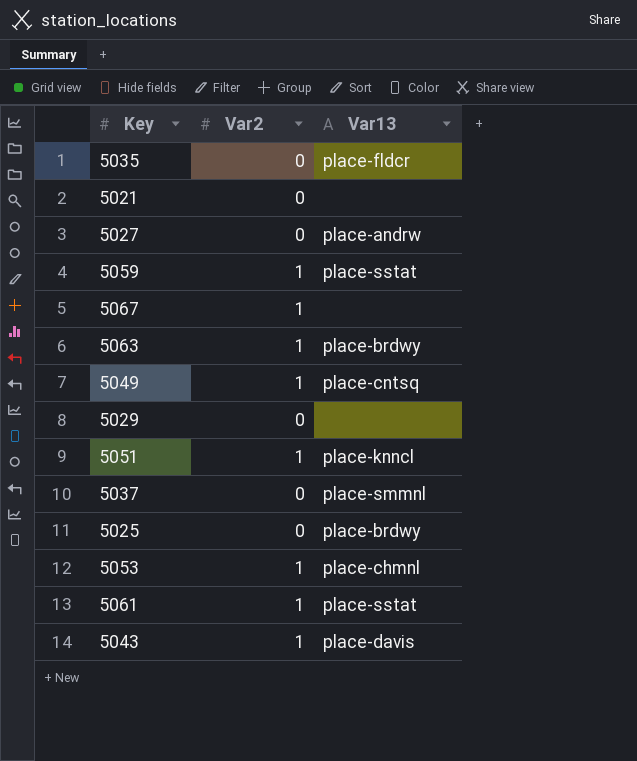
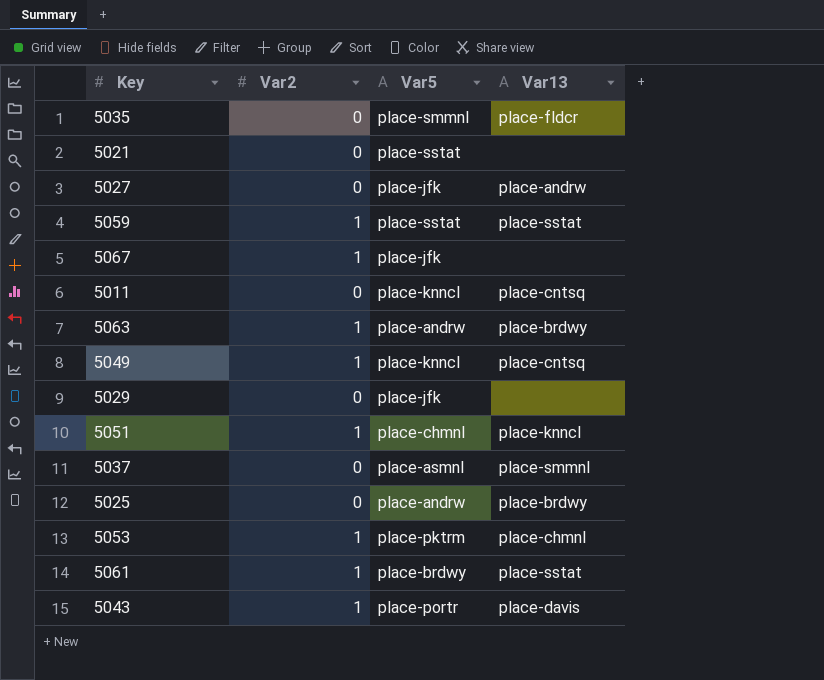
column Var5 | position: none -> 3
row 5011: none -> 0 | place-knncl | place-cntsq

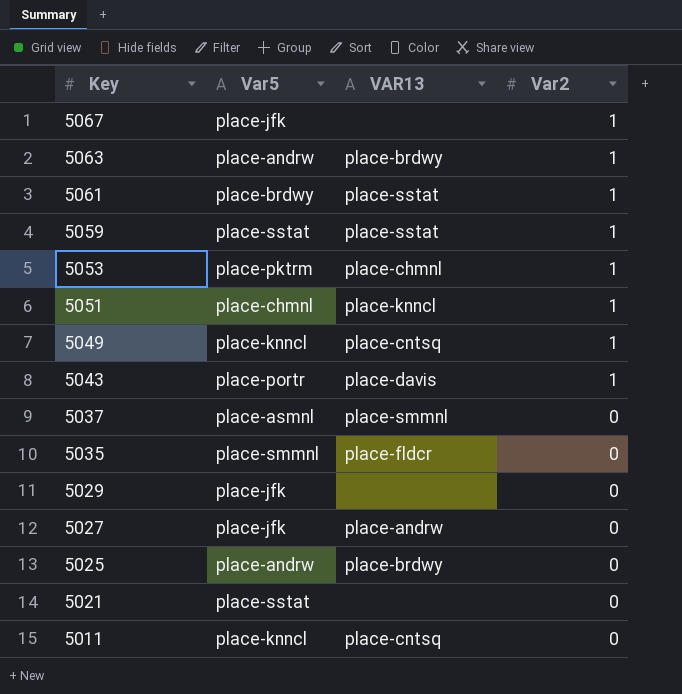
row order: none -> Key descending
column name: Var13 -> VAR13
column Var2 | position: 2 -> 4

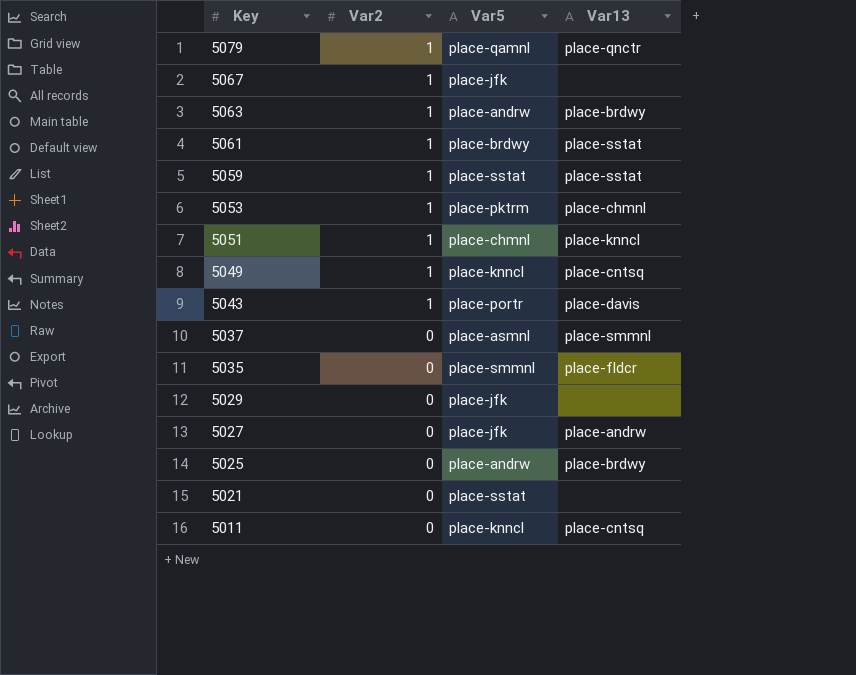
column Var2 | position: 4 -> 2
column name: VAR13 -> Var13
row 5079: none -> 1 | place-qamnl | place-qnctr

